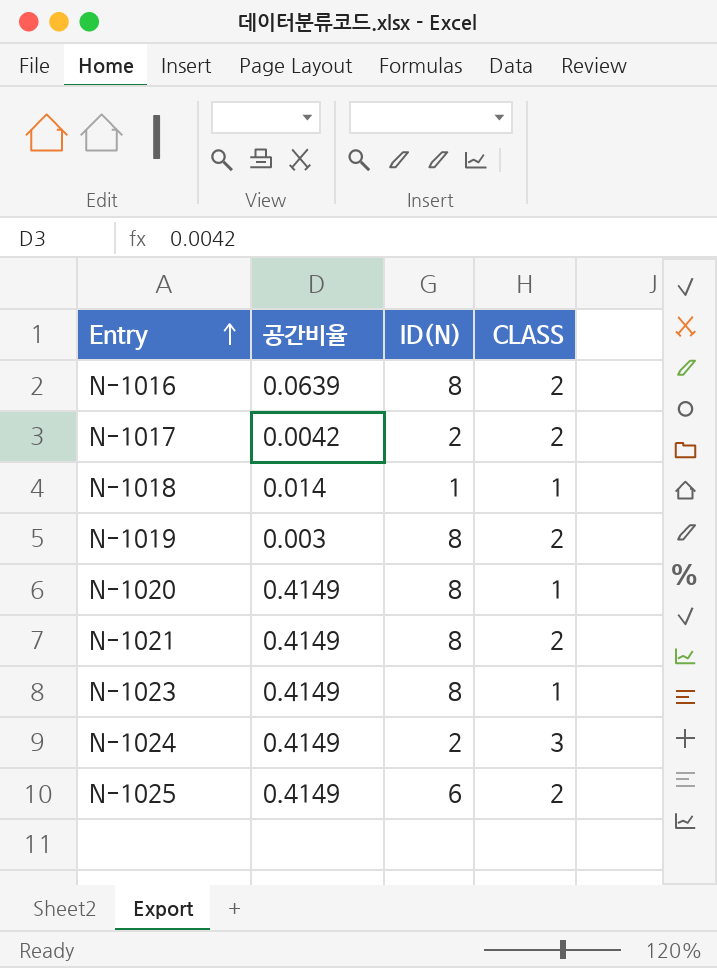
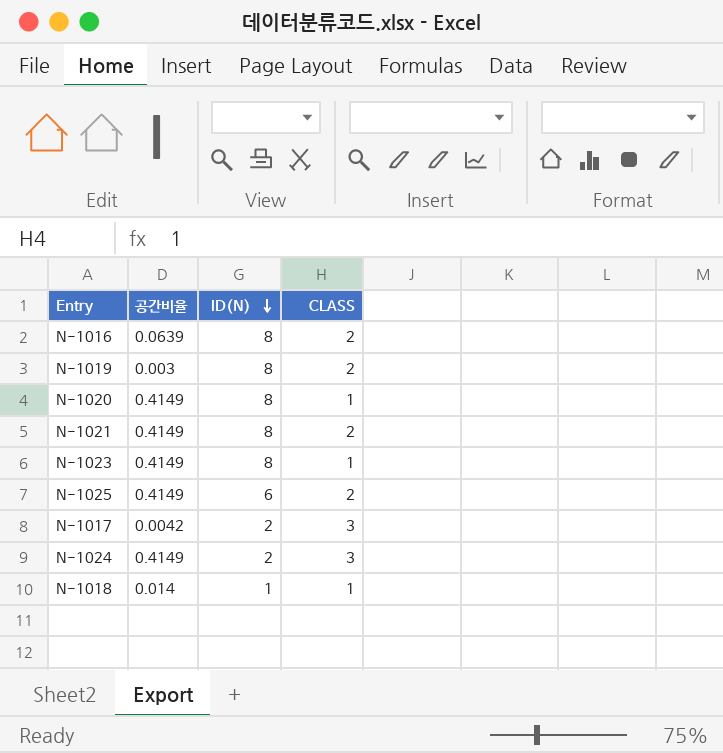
row order: Entry ascending -> ID(N) descending
N-1017 | CLASS: 2 -> 3

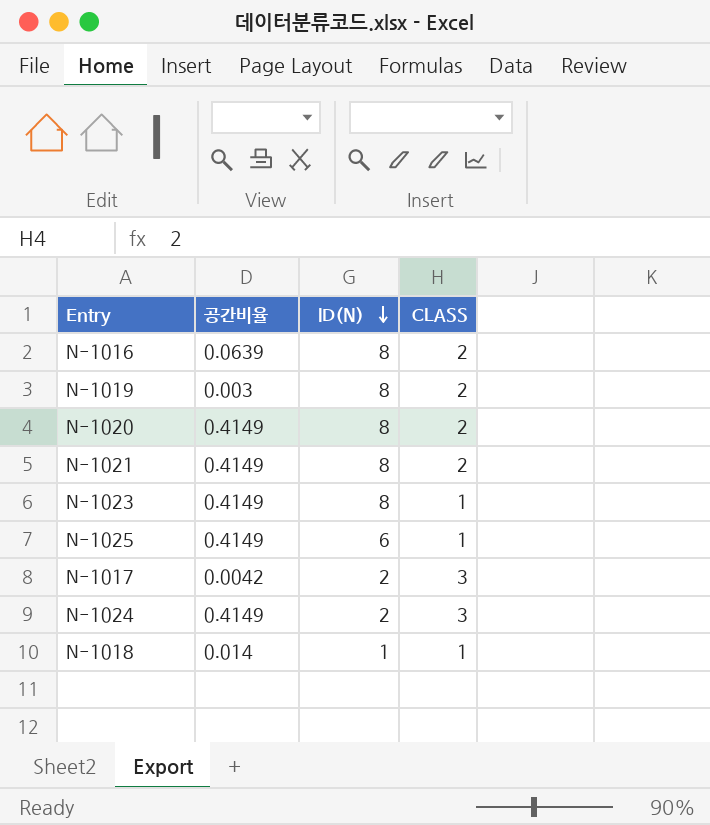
N-1020 | CLASS: 1 -> 2
N-1025 | CLASS: 2 -> 1

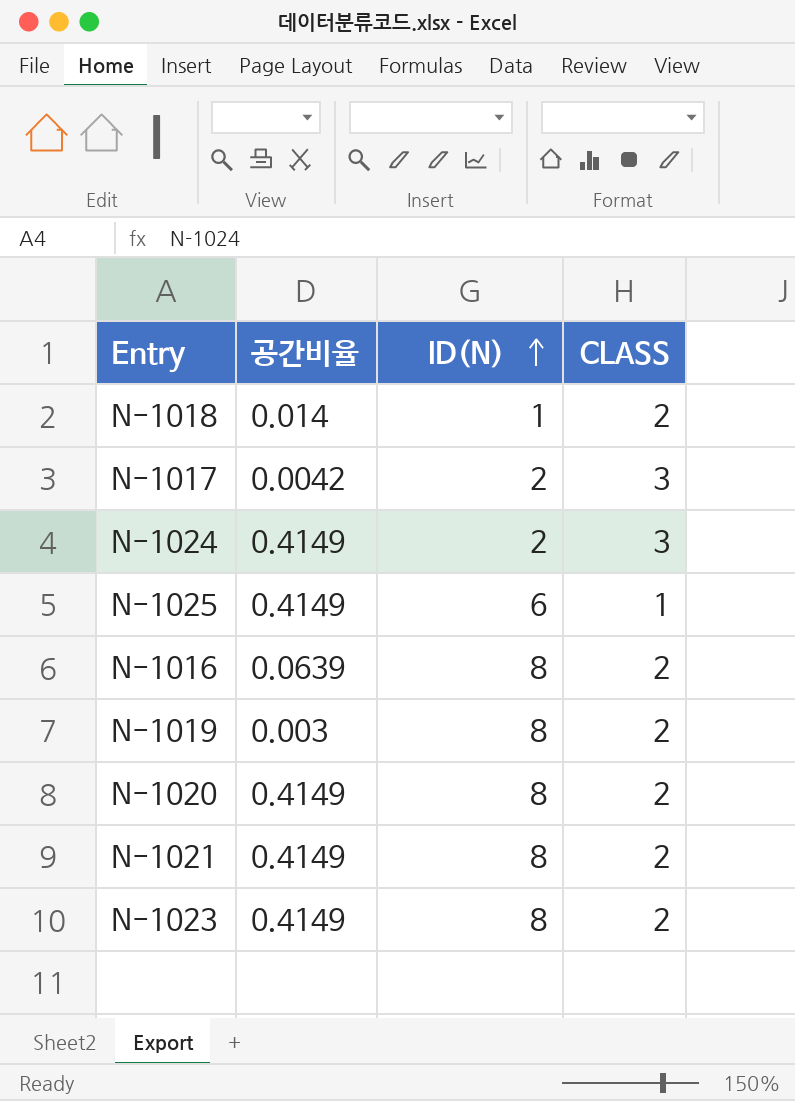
row order: ID(N) descending -> ID(N) ascending
N-1018 | CLASS: 1 -> 2
N-1023 | CLASS: 1 -> 2

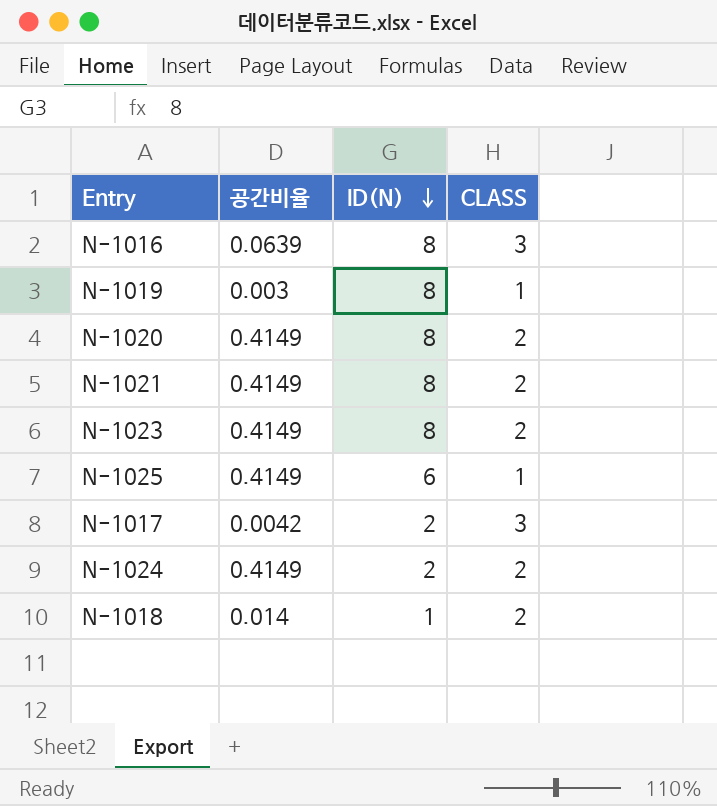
row order: ID(N) ascending -> ID(N) descending
N-1016 | CLASS: 2 -> 3
N-1019 | CLASS: 2 -> 1
N-1024 | CLASS: 3 -> 2

